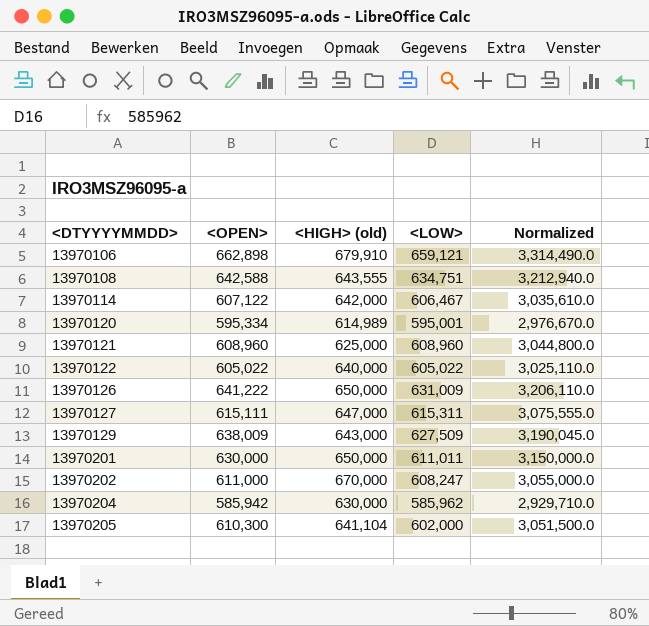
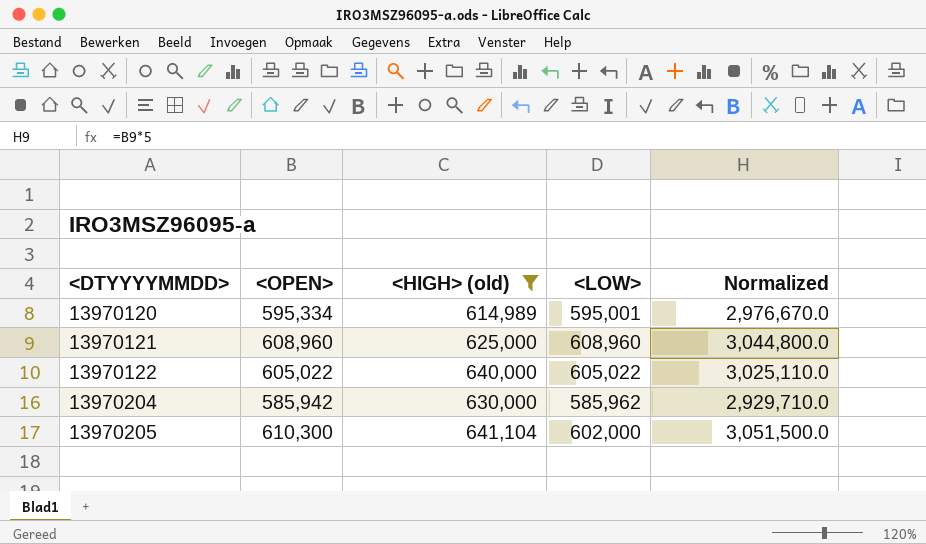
filter: none -> <HIGH> (old) <= 641,104

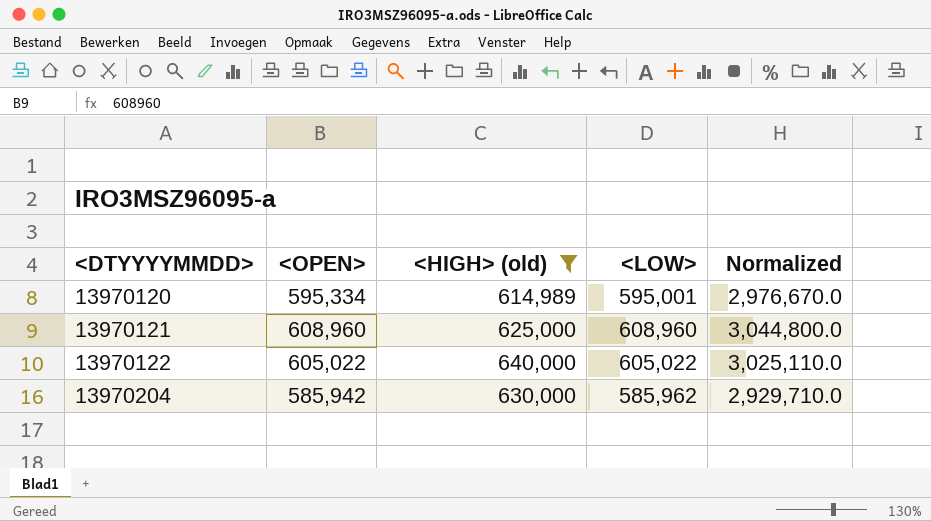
row 13970205: 610,300 | 641,104 | 602,000 | 3,051,500.0 -> none

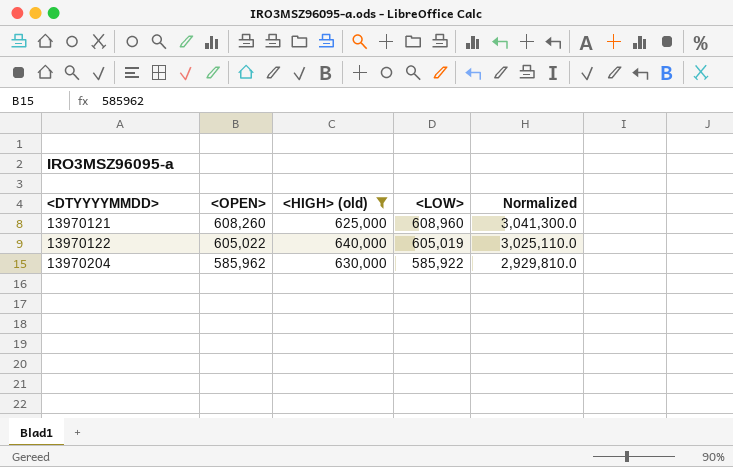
row 13970120: 595,334 | 614,989 | 595,001 | 2,976,670.0 -> none
13970121 | <OPEN>: 608,960 -> 608,260
13970121 | Normalized: 3,044,800.0 -> 3,041,300.0
13970122 | <LOW>: 605,022 -> 605,019
13970204 | <OPEN>: 585,942 -> 585,962
13970204 | <LOW>: 585,962 -> 585,922
13970204 | Normalized: 2,929,710.0 -> 2,929,810.0

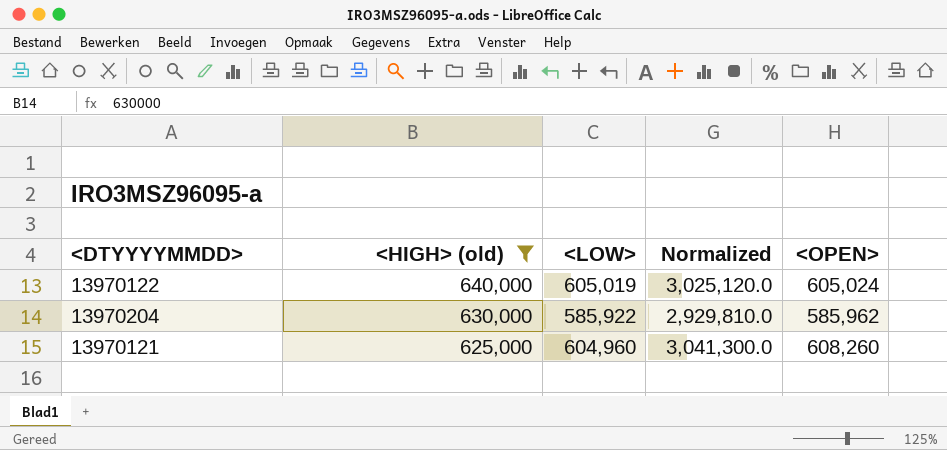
row order: <DTYYYYMMDD> ascending -> <HIGH> (old) descending
column <OPEN> | position: 2 -> 5
13970122 | Normalized: 3,025,110.0 -> 3,025,120.0
13970122 | <OPEN>: 605,022 -> 605,024
13970121 | <LOW>: 608,960 -> 604,960

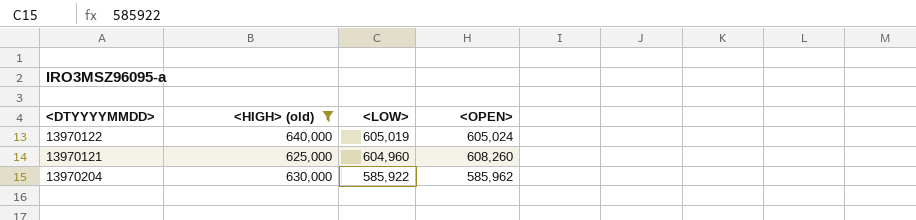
row order: <HIGH> (old) descending -> <LOW> descending
column Normalized | formula: [<OPEN>] * 5 -> none

